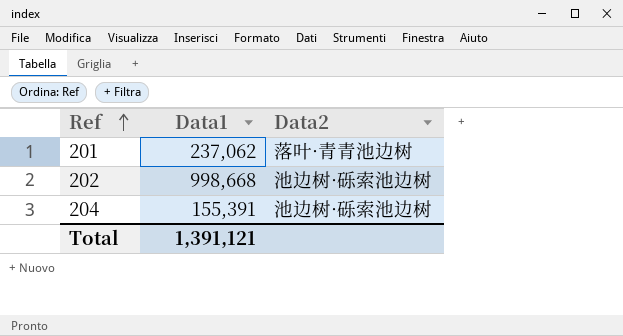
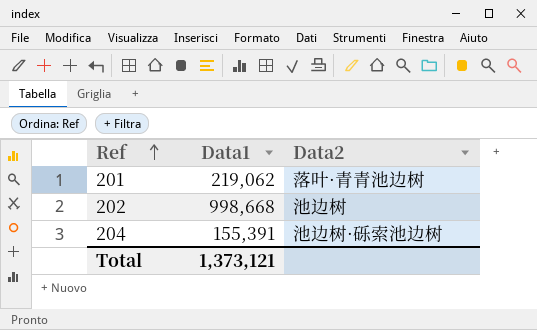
201 | Data1: 237,062 -> 219,062
202 | Data2: 池边树·砾索池边树 -> 池边树
Total | Data1: 1,391,121 -> 1,373,121

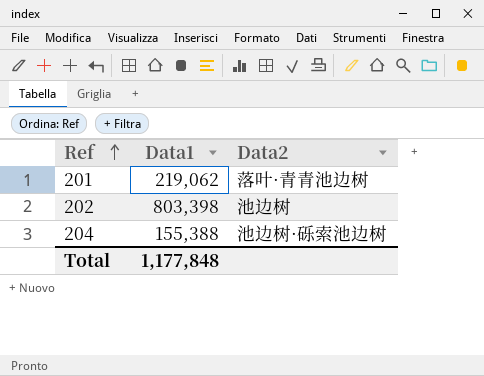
202 | Data1: 998,668 -> 803,398
204 | Data1: 155,391 -> 155,388
Total | Data1: 1,373,121 -> 1,177,848

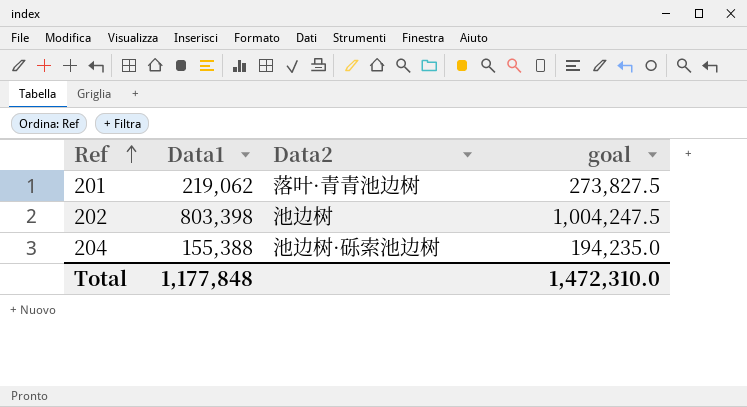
column goal | formula: none -> [Data1] * 1.25

